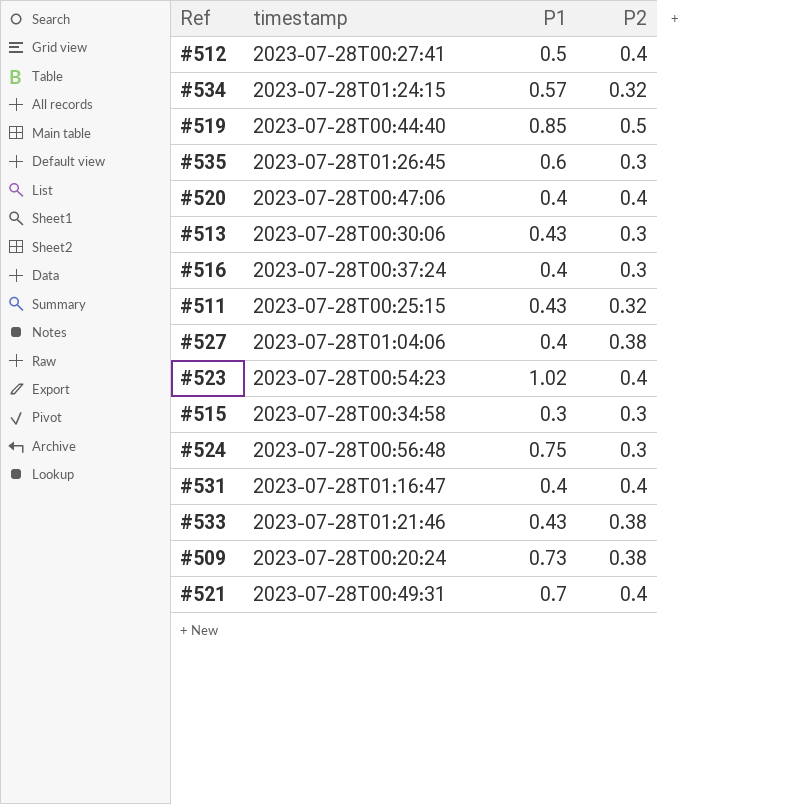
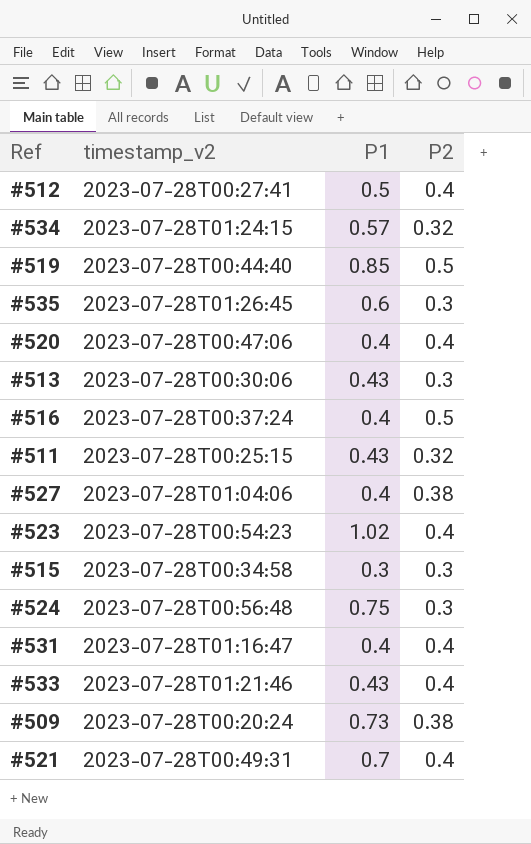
column name: timestamp -> timestamp_v2
#516 | P2: 0.3 -> 0.5
#533 | P2: 0.38 -> 0.4

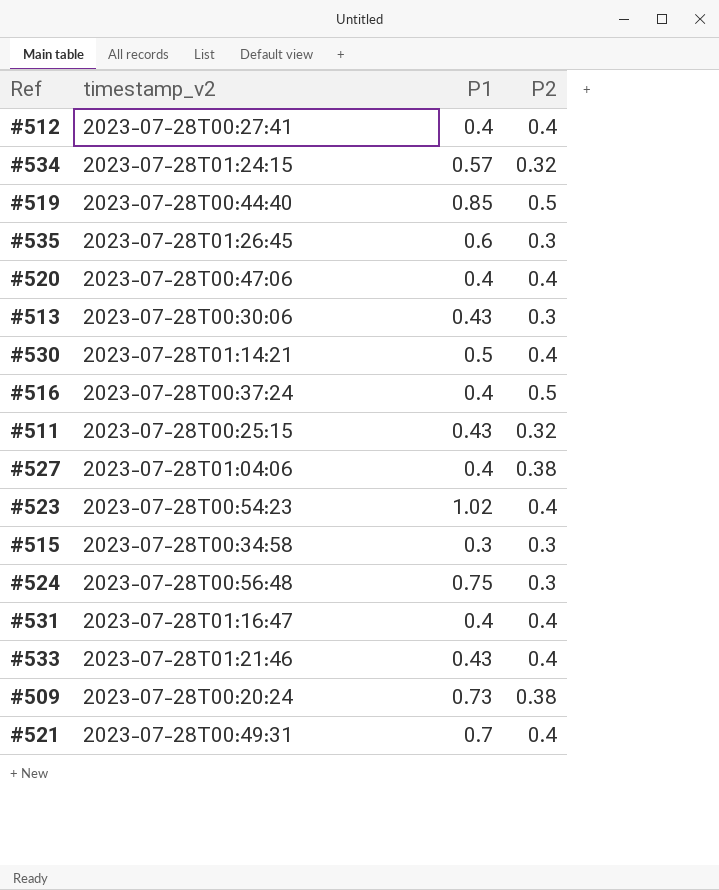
#512 | P1: 0.5 -> 0.4
row #530: none -> 2023-07-28T01:14:21 | 0.5 | 0.4

